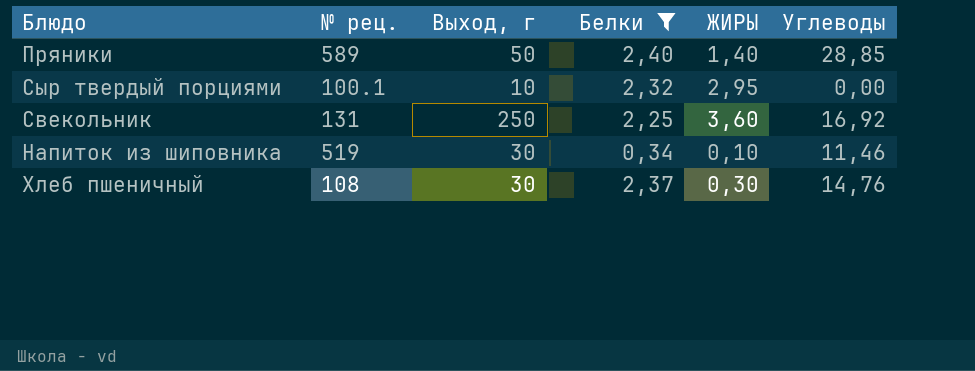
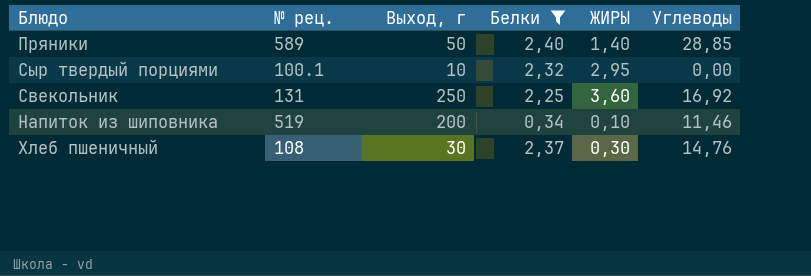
Напиток из шиповника | Выход, г: 30 -> 200

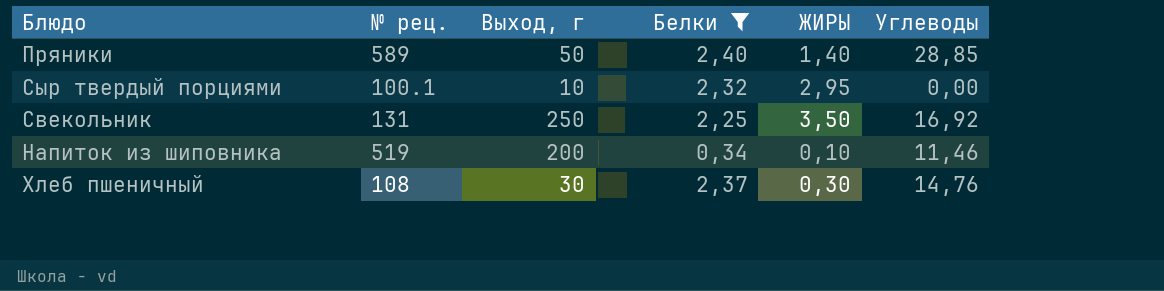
Свекольник | ЖИРЫ: 3,60 -> 3,50

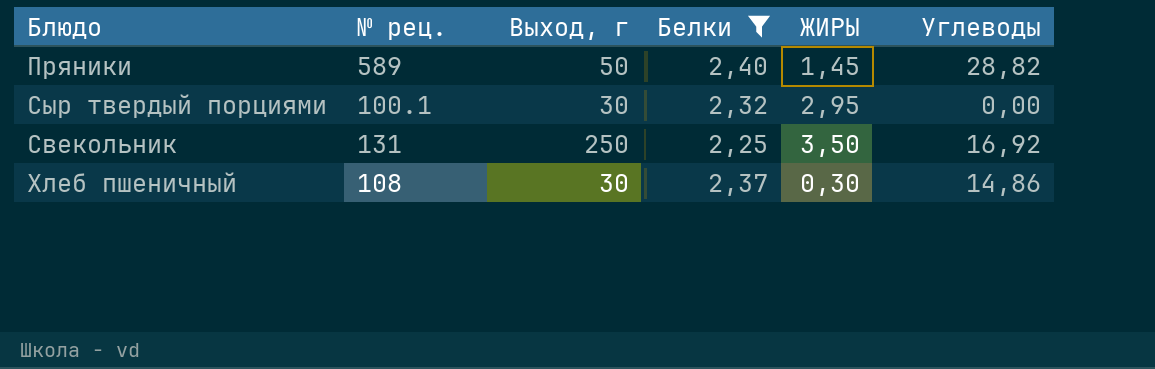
row Напиток из шиповника: 519 | 200 | 0,34 | 0,10 | 11,46 -> none
Пряники | ЖИРЫ: 1,40 -> 1,45
Пряники | Углеводы: 28,85 -> 28,82
Сыр твердый порциями | Выход, г: 10 -> 30
Хлеб пшеничный | Углеводы: 14,76 -> 14,86

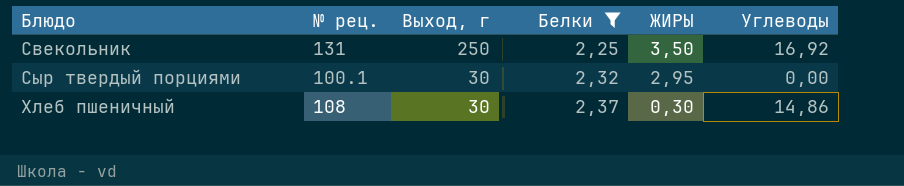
row order: none -> Блюдо ascending
row Пряники: 589 | 50 | 2,40 | 1,45 | 28,82 -> none

